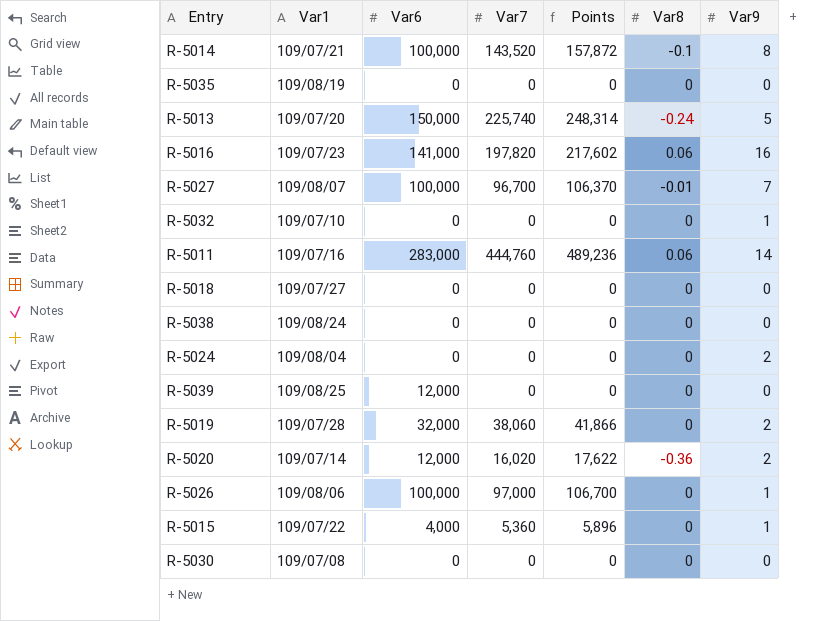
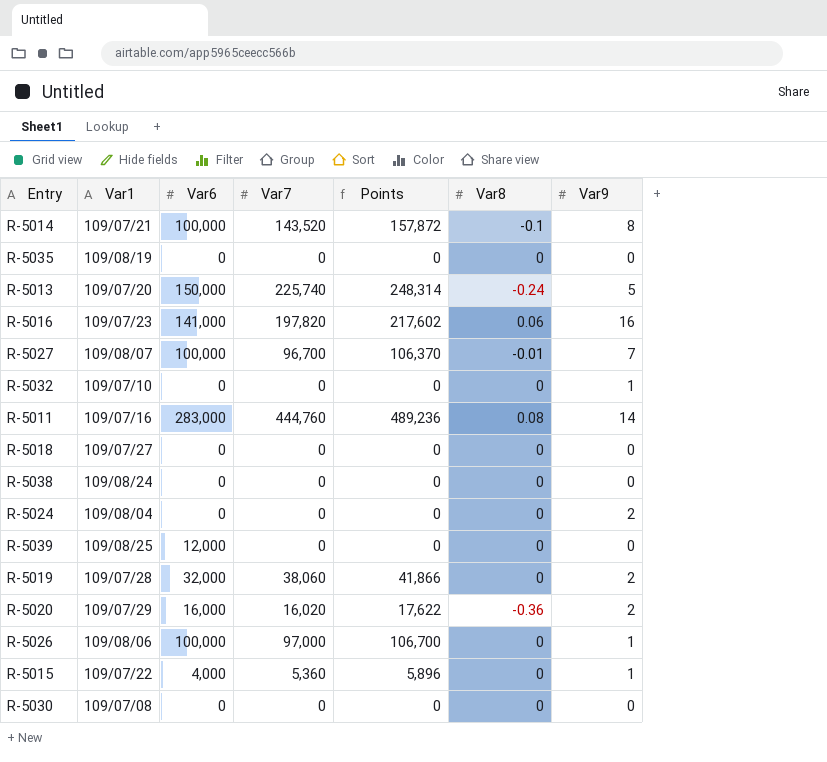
R-5011 | Var8: 0.06 -> 0.08
R-5020 | Var1: 109/07/14 -> 109/07/29
R-5020 | Var6: 12,000 -> 16,000

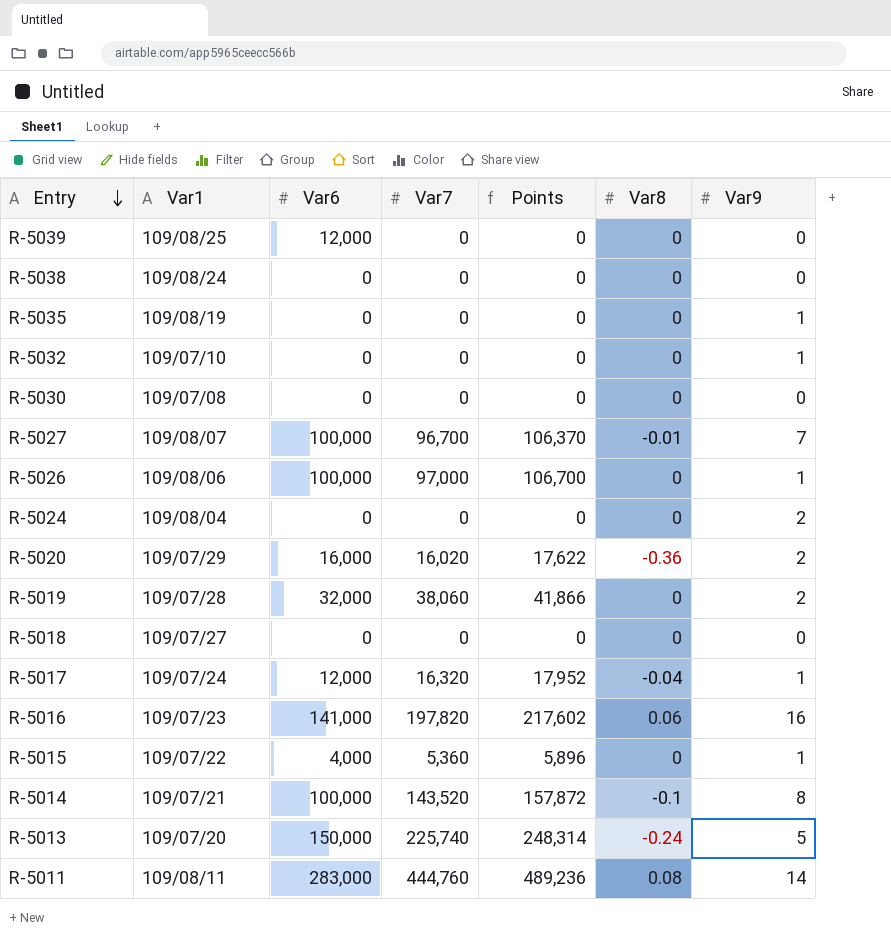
row order: none -> Entry descending
R-5035 | Var9: 0 -> 1
row R-5017: none -> 109/07/24 | 12,000 | 16,320 | 17,952 | -0.04 | 1
R-5011 | Var1: 109/07/16 -> 109/08/11

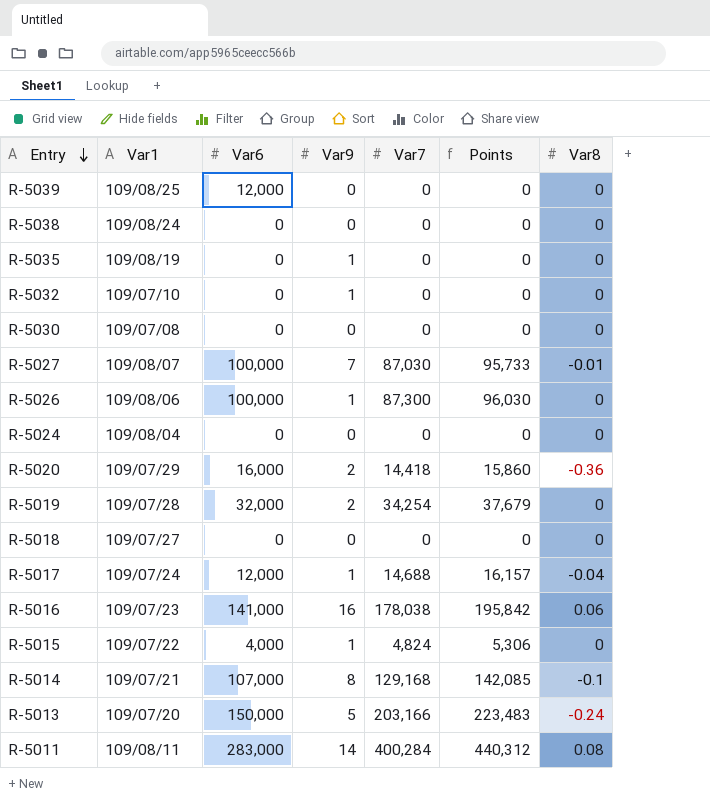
column Var9 | position: 7 -> 4
R-5027 | Var7: 96,700 -> 87,030
R-5027 | Points: 106,370 -> 95,733
R-5026 | Var7: 97,000 -> 87,300
R-5026 | Points: 106,700 -> 96,030
R-5024 | Var9: 2 -> 0
R-5020 | Var7: 16,020 -> 14,418
R-5020 | Points: 17,622 -> 15,860
R-5019 | Var7: 38,060 -> 34,254
R-5019 | Points: 41,866 -> 37,679
R-5017 | Var7: 16,320 -> 14,688
R-5017 | Points: 17,952 -> 16,157
R-5016 | Var7: 197,820 -> 178,038
R-5016 | Points: 217,602 -> 195,842
R-5015 | Var7: 5,360 -> 4,824
R-5015 | Points: 5,896 -> 5,306
R-5014 | Var6: 100,000 -> 107,000
R-5014 | Var7: 143,520 -> 129,168
R-5014 | Points: 157,872 -> 142,085
R-5013 | Var7: 225,740 -> 203,166
R-5013 | Points: 248,314 -> 223,483
R-5011 | Var7: 444,760 -> 400,284
R-5011 | Points: 489,236 -> 440,312

